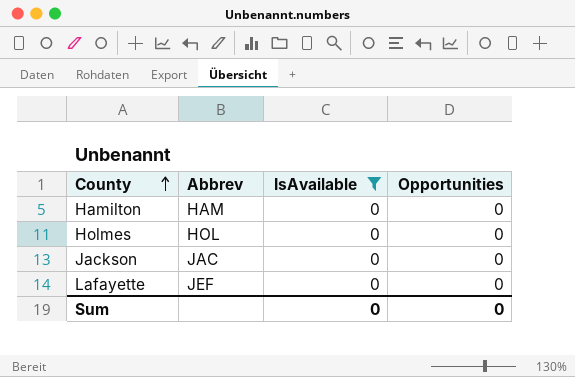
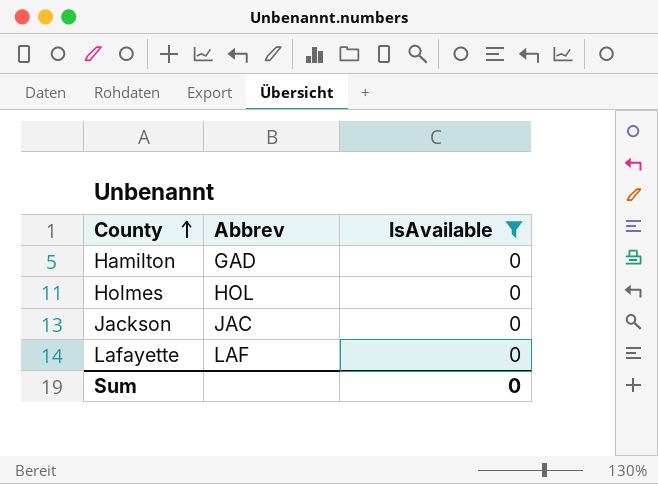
column Opportunities | position: 4 -> none
Hamilton | Abbrev: HAM -> GAD
Lafayette | Abbrev: JEF -> LAF

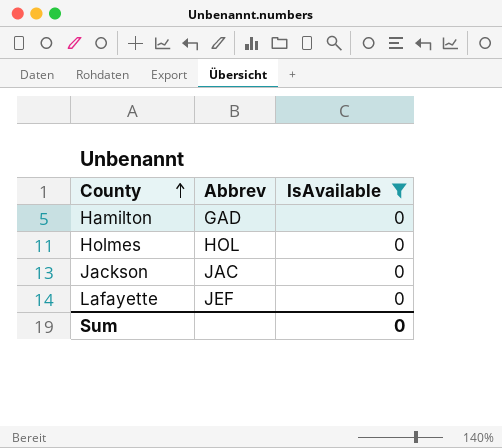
Lafayette | Abbrev: LAF -> JEF

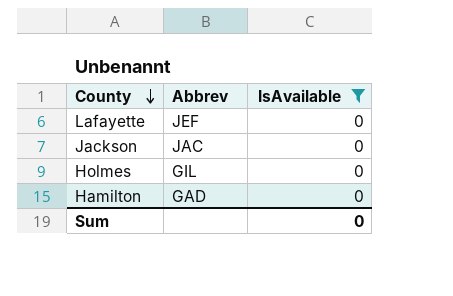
row order: County ascending -> County descending
Holmes | Abbrev: HOL -> GIL

